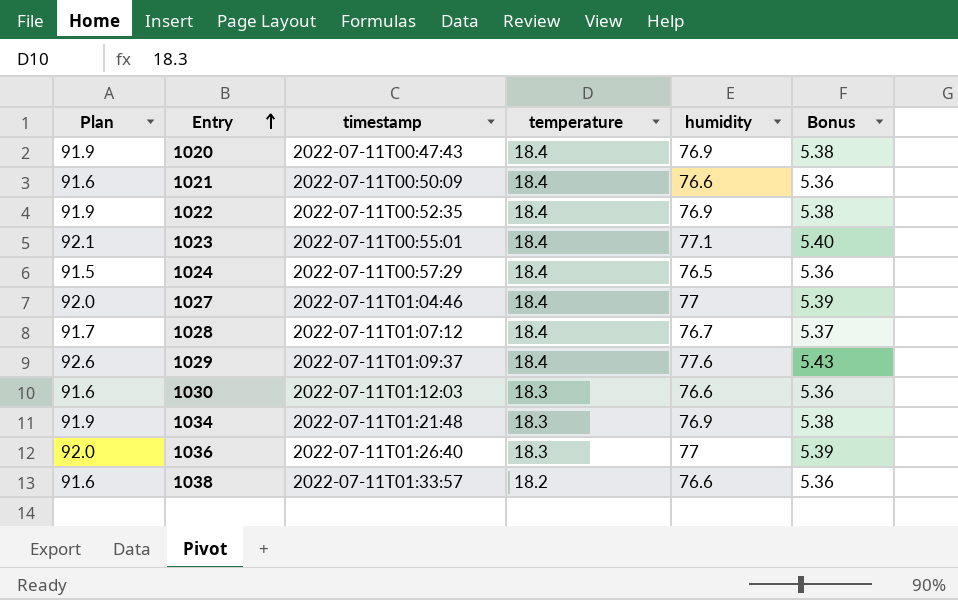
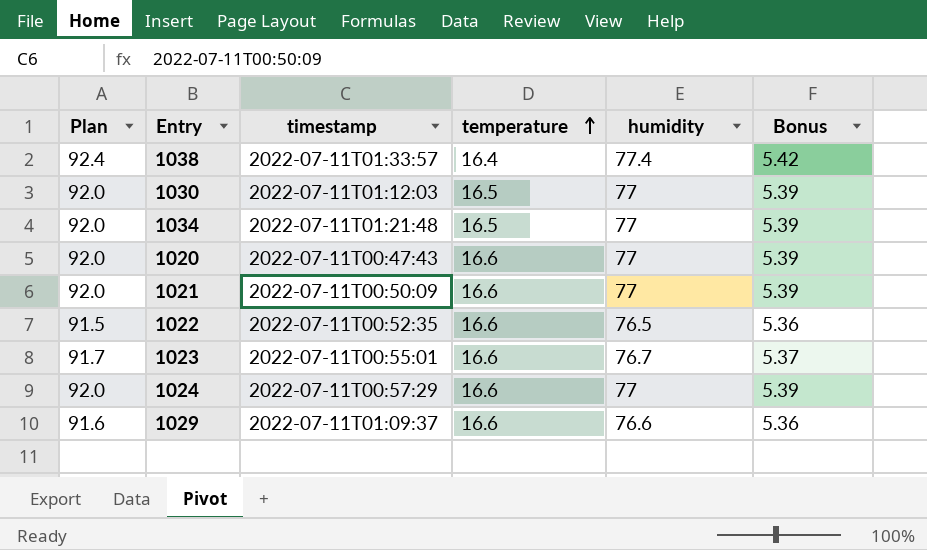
row order: Entry ascending -> temperature ascending
row 1027: 92.0 | 2022-07-11T01:04:46 | 18.4 | 77 | 5.39 -> none
row 1028: 91.7 | 2022-07-11T01:07:12 | 18.4 | 76.7 | 5.37 -> none
row 1036: 92.0 | 2022-07-11T01:26:40 | 18.3 | 77 | 5.39 -> none
1038 | Plan: 91.6 -> 92.4
1038 | temperature: 18.2 -> 16.4
1038 | humidity: 76.6 -> 77.4
1038 | Bonus: 5.36 -> 5.42
1030 | Plan: 91.6 -> 92.0
1030 | temperature: 18.3 -> 16.5
1030 | humidity: 76.6 -> 77
1030 | Bonus: 5.36 -> 5.39
1034 | Plan: 91.9 -> 92.0
1034 | temperature: 18.3 -> 16.5
1034 | humidity: 76.9 -> 77
1034 | Bonus: 5.38 -> 5.39
1020 | Plan: 91.9 -> 92.0
1020 | temperature: 18.4 -> 16.6
1020 | humidity: 76.9 -> 77
1020 | Bonus: 5.38 -> 5.39
1021 | Plan: 91.6 -> 92.0
1021 | temperature: 18.4 -> 16.6
1021 | humidity: 76.6 -> 77
1021 | Bonus: 5.36 -> 5.39
1022 | Plan: 91.9 -> 91.5
1022 | temperature: 18.4 -> 16.6
1022 | humidity: 76.9 -> 76.5
1022 | Bonus: 5.38 -> 5.36
1023 | Plan: 92.1 -> 91.7
1023 | temperature: 18.4 -> 16.6
1023 | humidity: 77.1 -> 76.7
1023 | Bonus: 5.40 -> 5.37
1024 | Plan: 91.5 -> 92.0
1024 | temperature: 18.4 -> 16.6
1024 | humidity: 76.5 -> 77
1024 | Bonus: 5.36 -> 5.39
1029 | Plan: 92.6 -> 91.6
1029 | temperature: 18.4 -> 16.6
1029 | humidity: 77.6 -> 76.6
1029 | Bonus: 5.43 -> 5.36

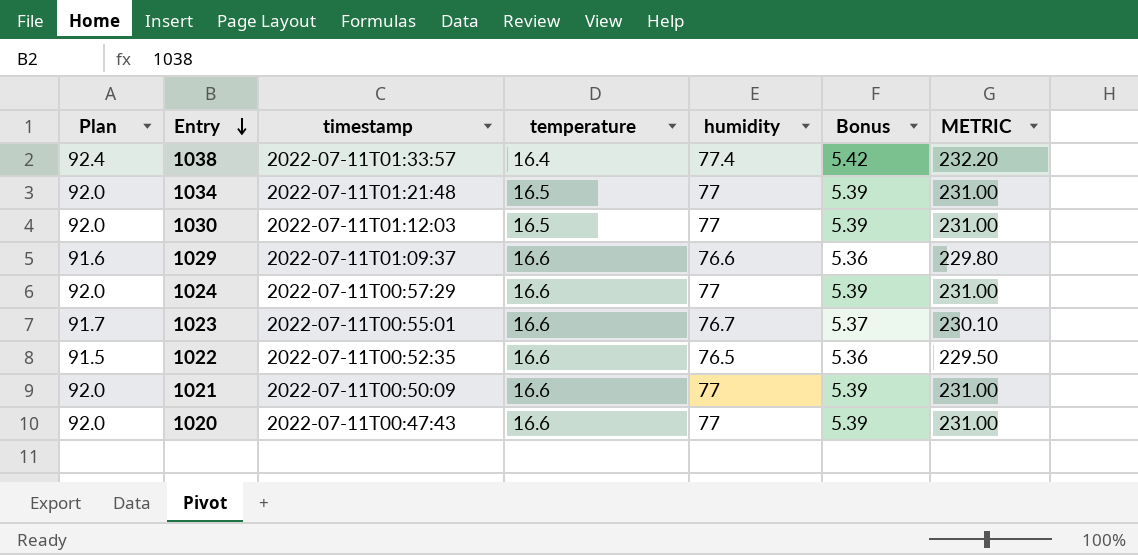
row order: temperature ascending -> Entry descending
column METRIC | formula: none -> [humidity] * 3

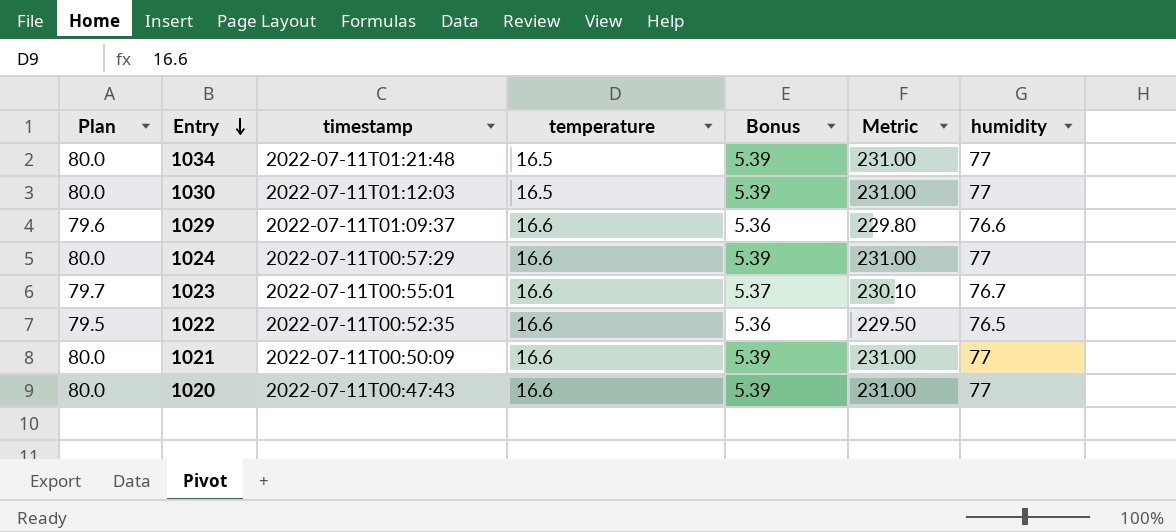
column Plan | formula: [humidity] + 15 -> [humidity] + 3
column name: METRIC -> Metric
column humidity | position: 5 -> 7
row 1038: 92.4 | 2022-07-11T01:33:57 | 16.4 | 77.4 | 5.42 | 232.20 -> none

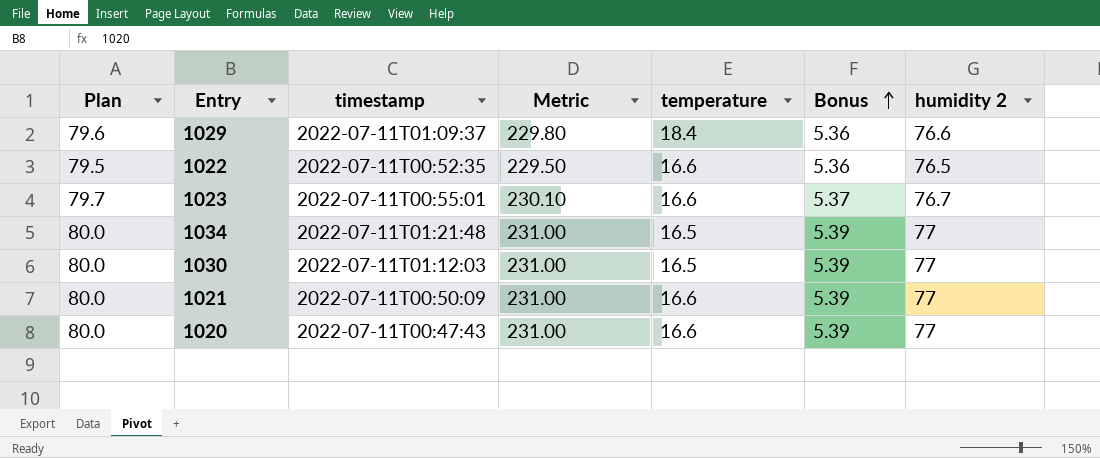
row order: Entry descending -> Bonus ascending
column Metric | position: 6 -> 4
column name: humidity -> humidity 2
row 1024: 80.0 | 2022-07-11T00:57:29 | 16.6 | 5.39 | 231.00 | 77 -> none
1029 | temperature: 16.6 -> 18.4

